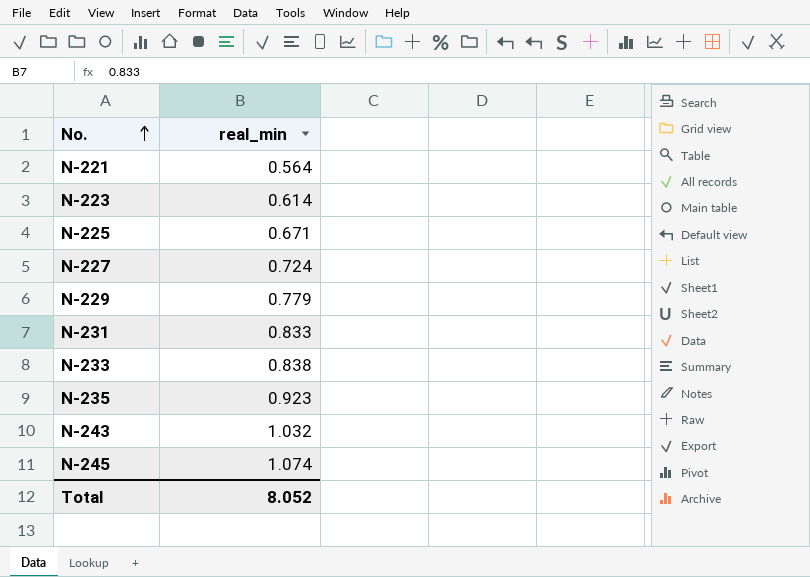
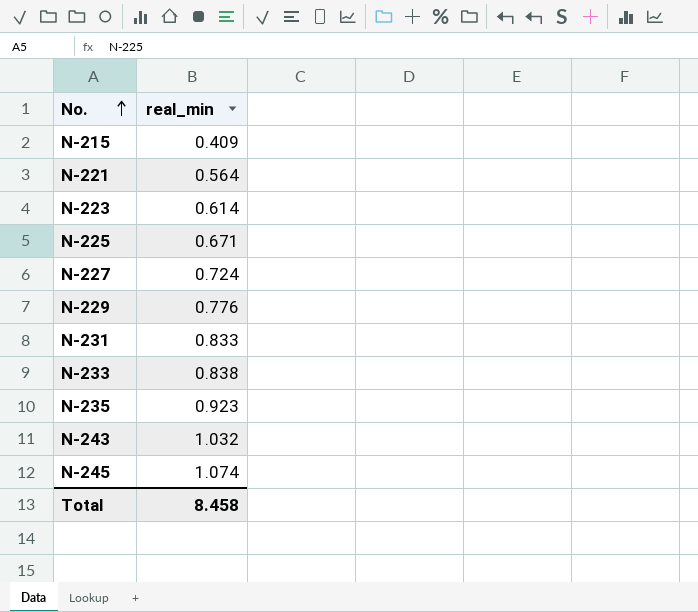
row N-215: none -> 0.409
N-229 | real_min: 0.779 -> 0.776
Total | real_min: 8.052 -> 8.458

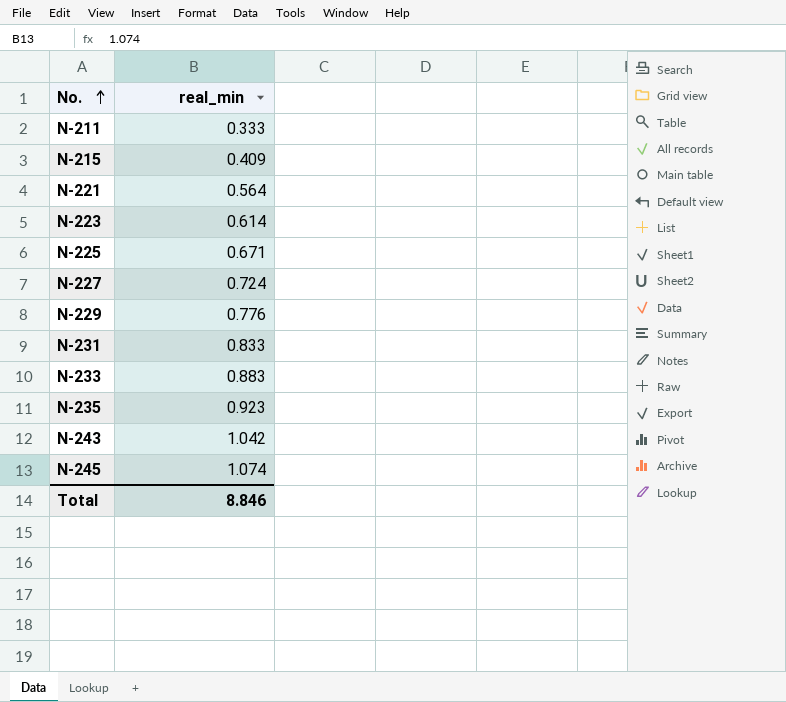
row N-211: none -> 0.333
N-233 | real_min: 0.838 -> 0.883
N-243 | real_min: 1.032 -> 1.042
Total | real_min: 8.458 -> 8.846

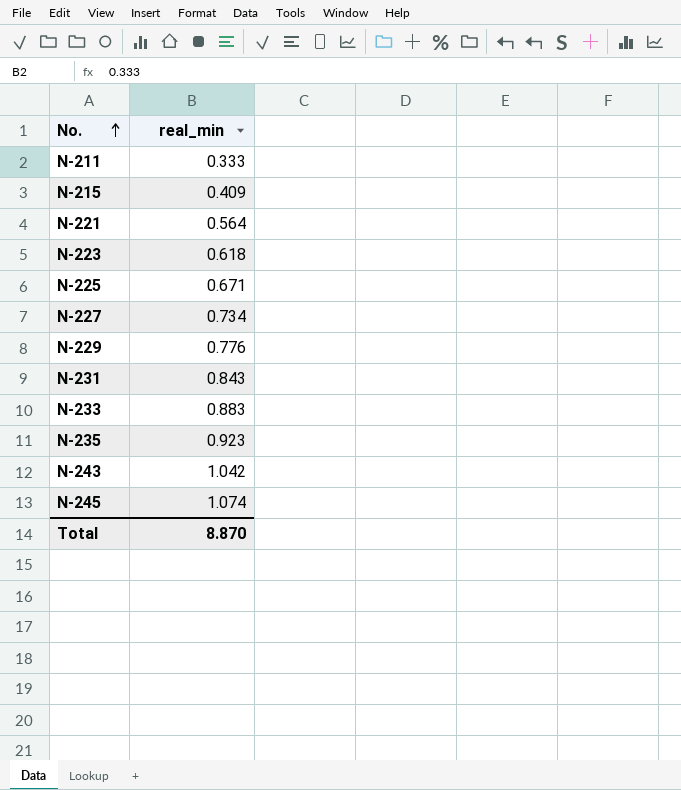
N-223 | real_min: 0.614 -> 0.618
N-227 | real_min: 0.724 -> 0.734
N-231 | real_min: 0.833 -> 0.843
Total | real_min: 8.846 -> 8.870

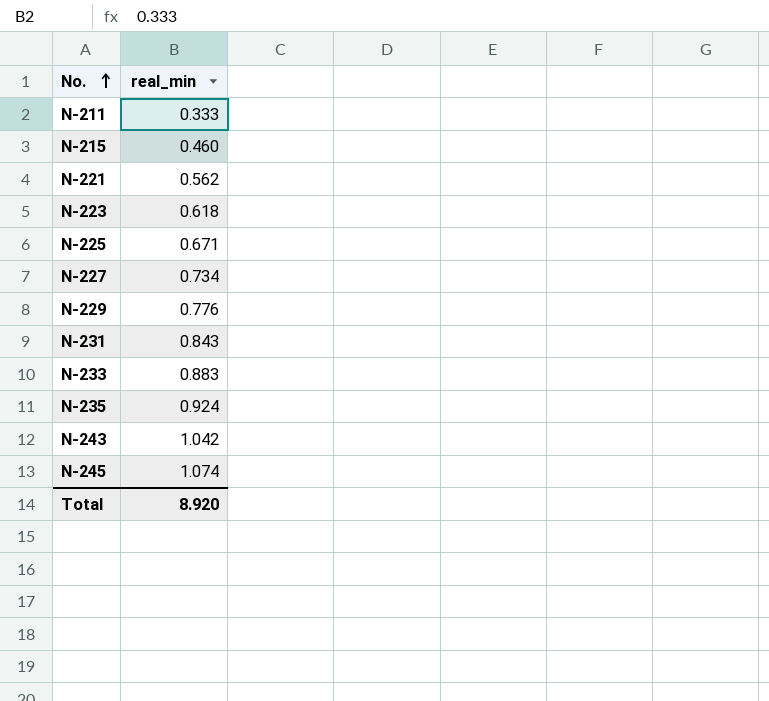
N-215 | real_min: 0.409 -> 0.460
N-221 | real_min: 0.564 -> 0.562
N-235 | real_min: 0.923 -> 0.924
Total | real_min: 8.870 -> 8.920

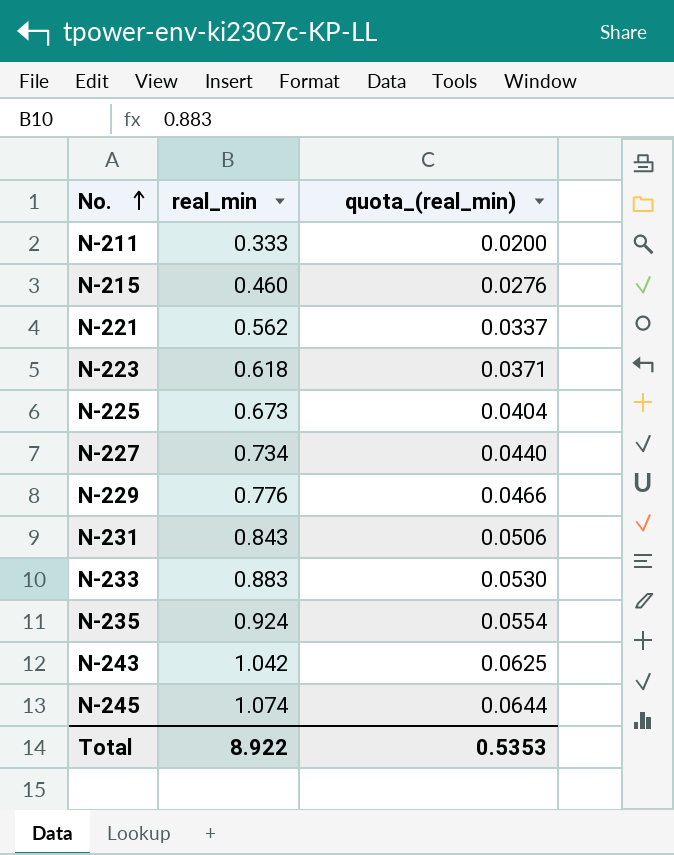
column quota_(real_min) | formula: none -> [real_min] * 0.06
N-225 | real_min: 0.671 -> 0.673
Total | real_min: 8.920 -> 8.922

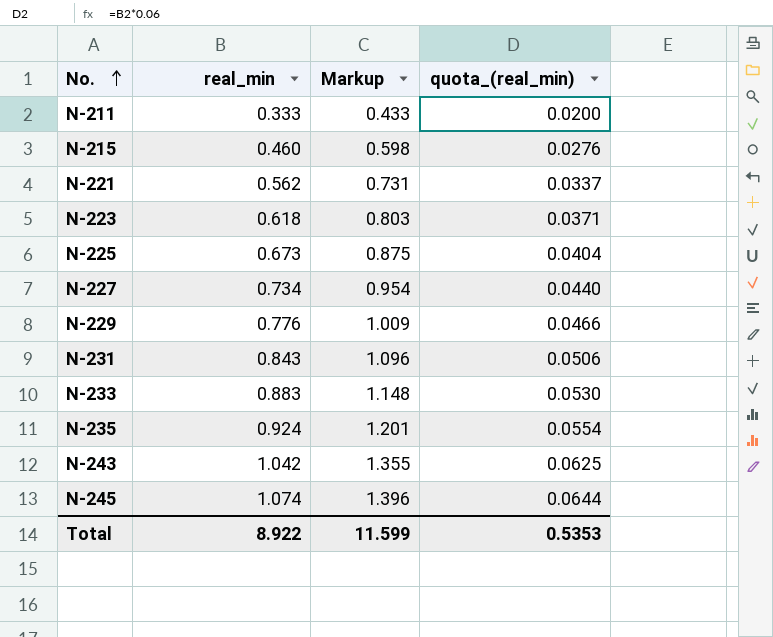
column Markup | formula: none -> [real_min] * 1.3

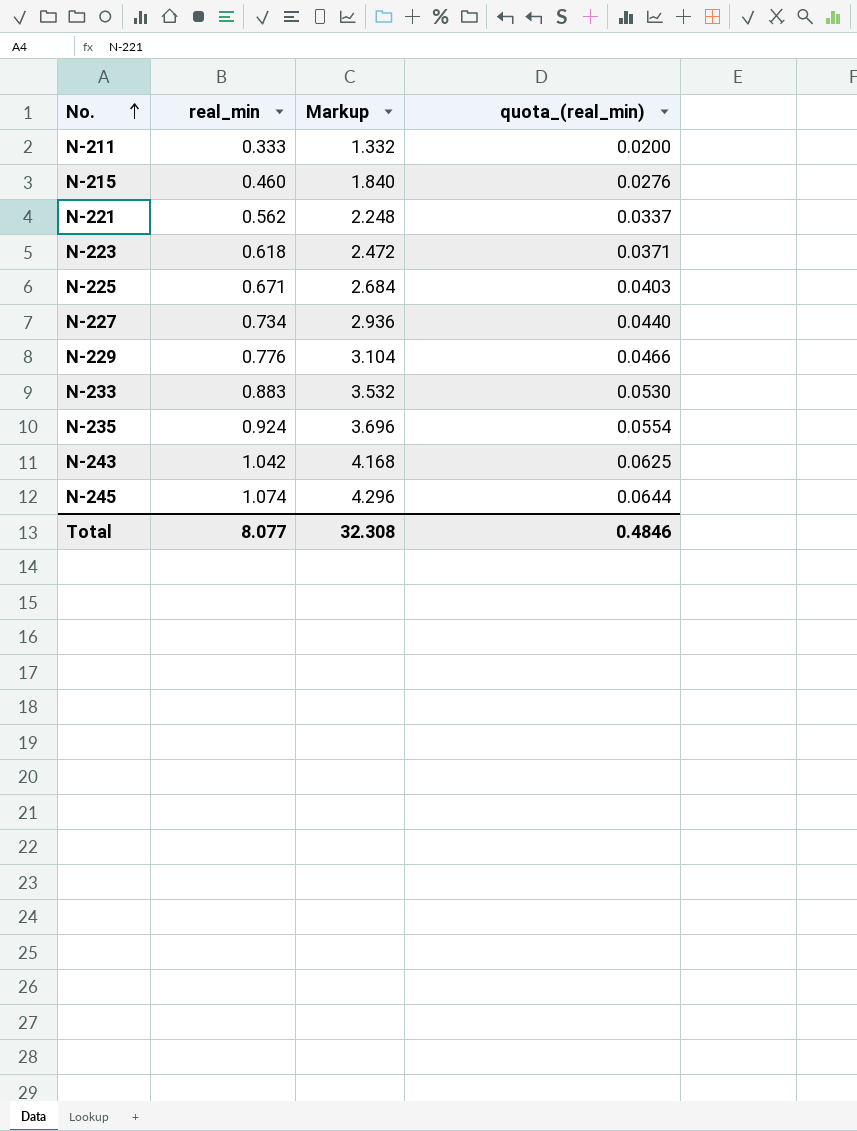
column Markup | formula: [real_min] * 1.3 -> [real_min] * 4
row N-231: 0.843 | 1.096 | 0.0506 -> none
N-225 | real_min: 0.673 -> 0.671
N-225 | quota_(real_min): 0.0404 -> 0.0403
Total | real_min: 8.922 -> 8.077
Total | Markup: 11.599 -> 32.308
Total | quota_(real_min): 0.5353 -> 0.4846

